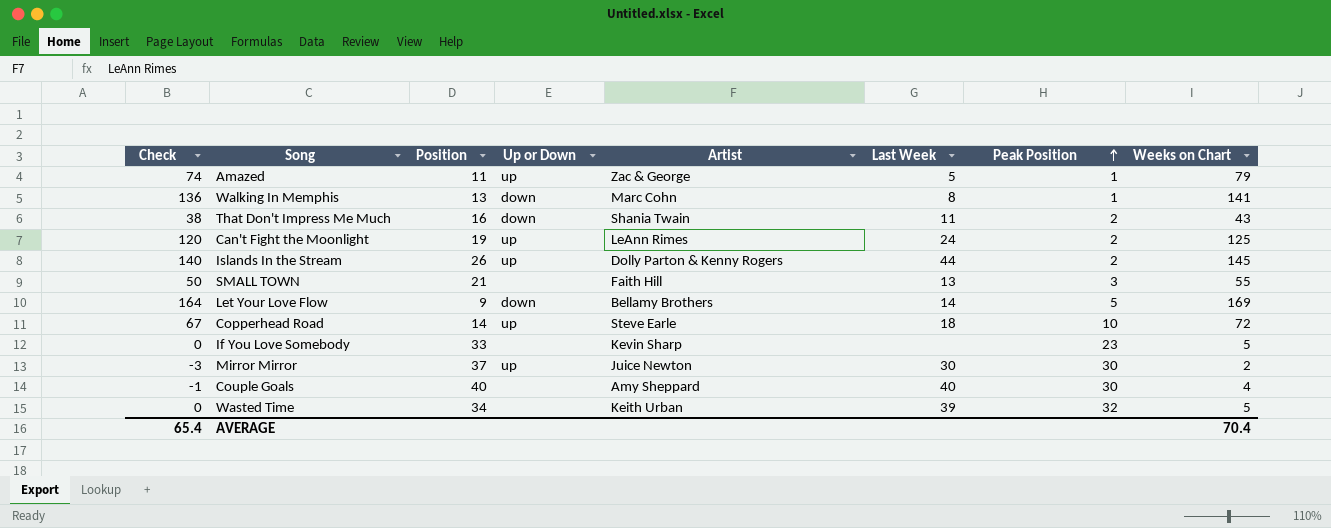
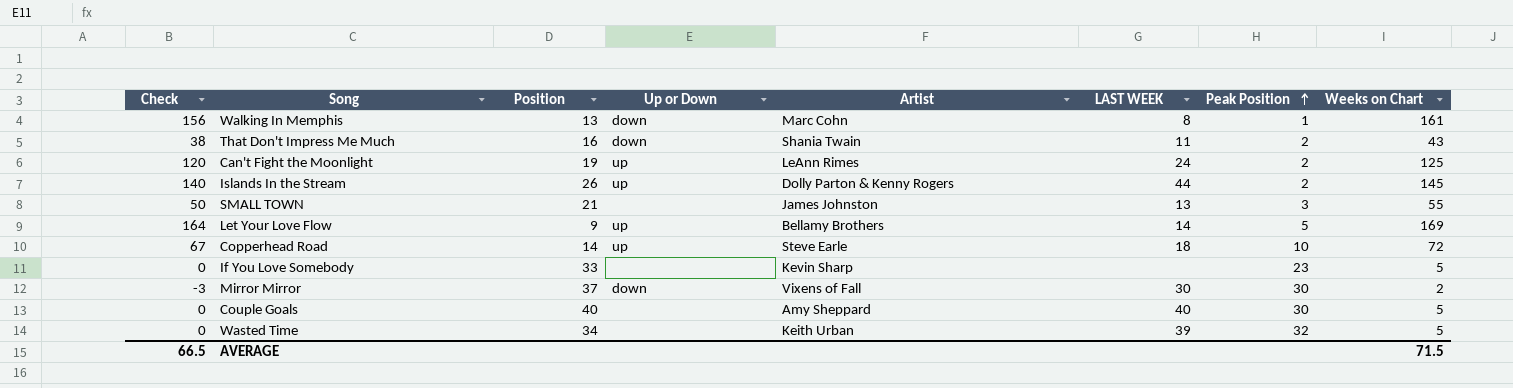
column name: Last Week -> LAST WEEK
row Amazed: 74 | 11 | up | Zac & George | 5 | 1 | 79 -> none
Walking In Memphis | Check: 136 -> 156
Walking In Memphis | Weeks on Chart: 141 -> 161
SMALL TOWN | Artist: Faith Hill -> James Johnston
Let Your Love Flow | Up or Down: down -> up
Mirror Mirror | Up or Down: up -> down
Mirror Mirror | Artist: Juice Newton -> Vixens of Fall
Couple Goals | Check: -1 -> 0
Couple Goals | Weeks on Chart: 4 -> 5
AVERAGE | Check: 65.4 -> 66.5
AVERAGE | Weeks on Chart: 70.4 -> 71.5

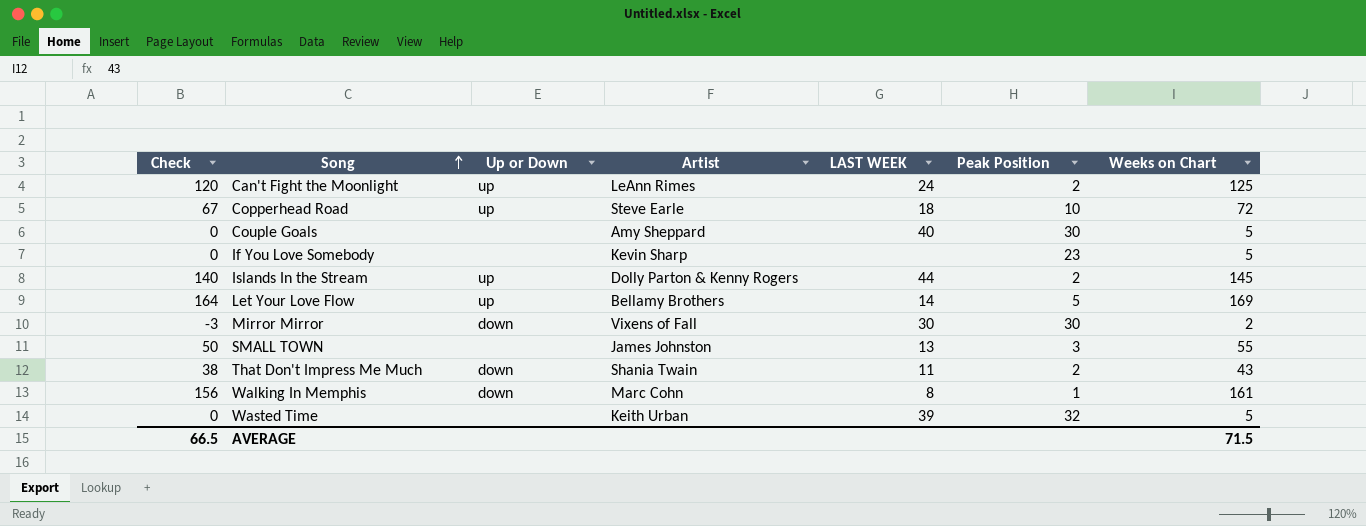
row order: Peak Position ascending -> Song ascending
column Position | position: 3 -> none

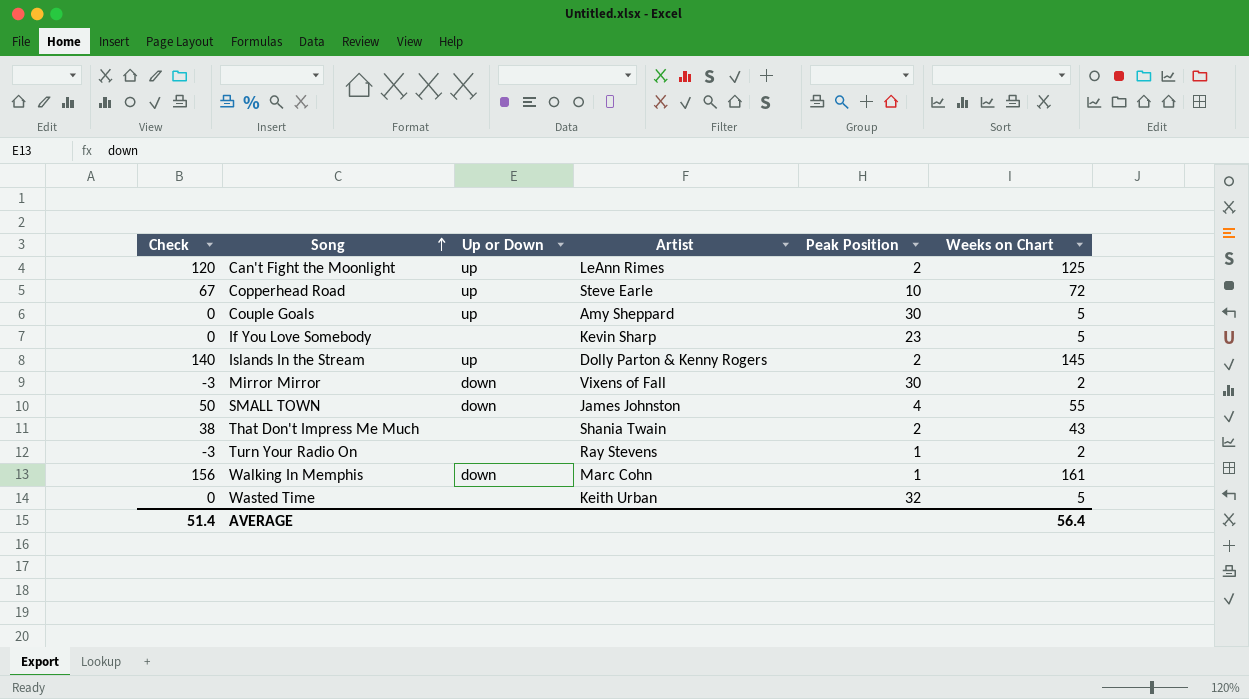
column LAST WEEK | position: 5 -> none
row Let Your Love Flow: 164 | up | Bellamy Brothers | 14 | 5 | 169 -> none
Couple Goals | Up or Down: none -> up
SMALL TOWN | Up or Down: none -> down
SMALL TOWN | Peak Position: 3 -> 4
That Don't Impress Me Much | Up or Down: down -> none
row Turn Your Radio On: none -> -3 | none | Ray Stevens | 1 | 2
AVERAGE | Check: 66.5 -> 51.4
AVERAGE | Weeks on Chart: 71.5 -> 56.4

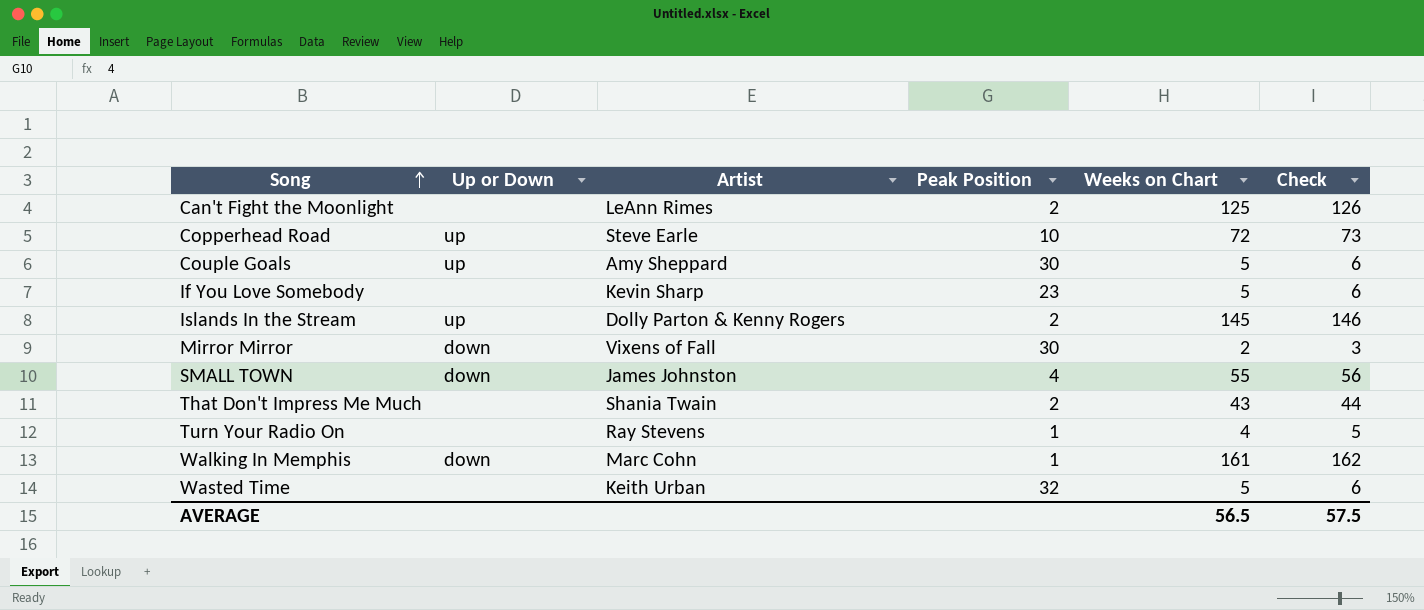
column Check | formula: [Weeks on Chart] - 5 -> [Weeks on Chart] + 1
column Check | position: 1 -> 6
Can't Fight the Moonlight | Up or Down: up -> none
Turn Your Radio On | Weeks on Chart: 2 -> 4
AVERAGE | Weeks on Chart: 56.4 -> 56.5
AVERAGE | Check: 51.4 -> 57.5

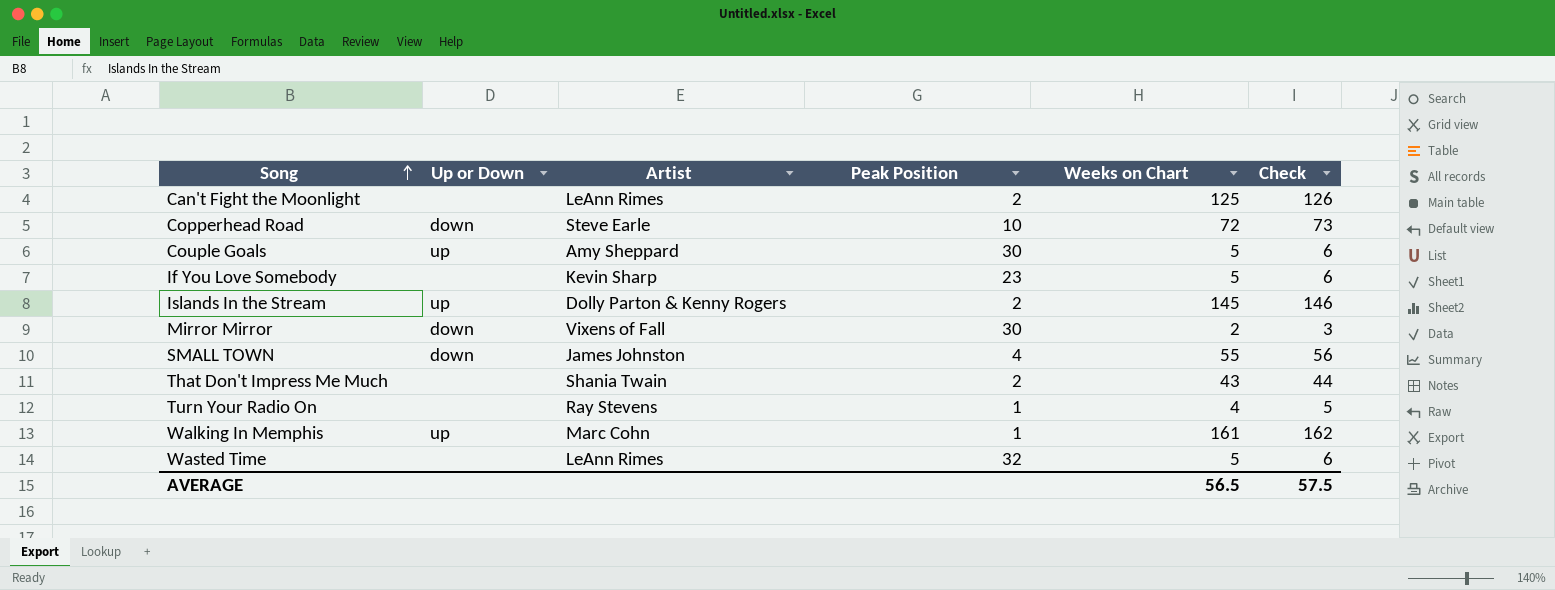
Copperhead Road | Up or Down: up -> down
Walking In Memphis | Up or Down: down -> up
Wasted Time | Artist: Keith Urban -> LeAnn Rimes

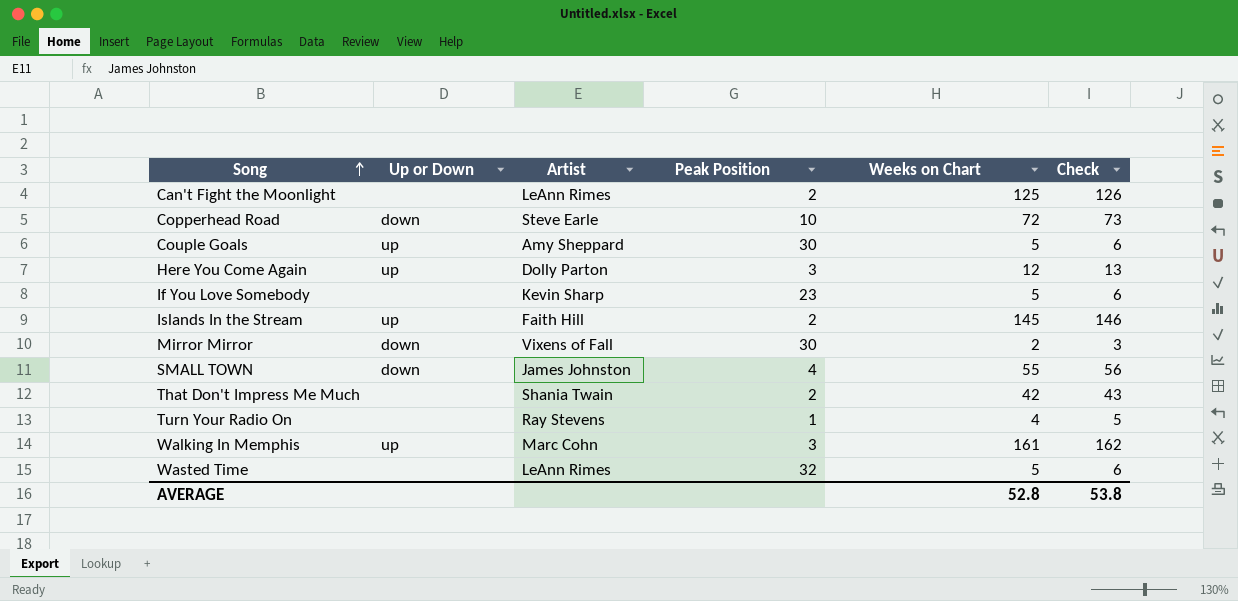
row Here You Come Again: none -> up | Dolly Parton | 3 | 12 | 13
Islands In the Stream | Artist: Dolly Parton & Kenny Rogers -> Faith Hill
That Don't Impress Me Much | Weeks on Chart: 43 -> 42
That Don't Impress Me Much | Check: 44 -> 43
Walking In Memphis | Peak Position: 1 -> 3
AVERAGE | Weeks on Chart: 56.5 -> 52.8
AVERAGE | Check: 57.5 -> 53.8

